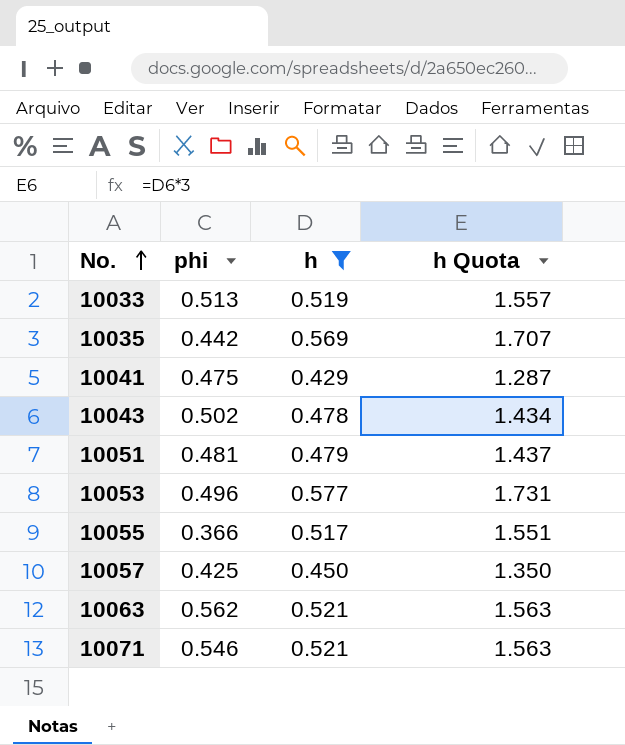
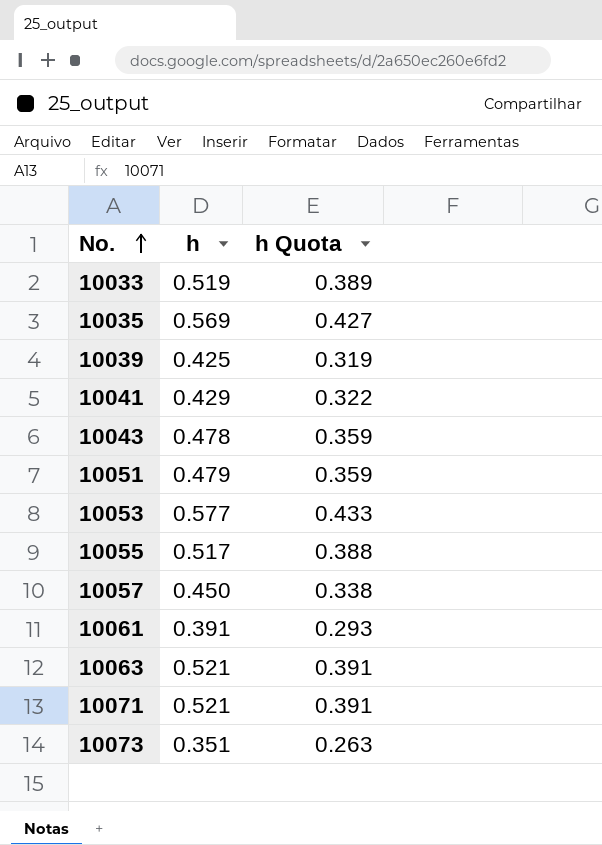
filter: h >= 0.429 -> none
column phi | position: 2 -> none
column h Quota | formula: [h] * 3 -> [h] * 0.75

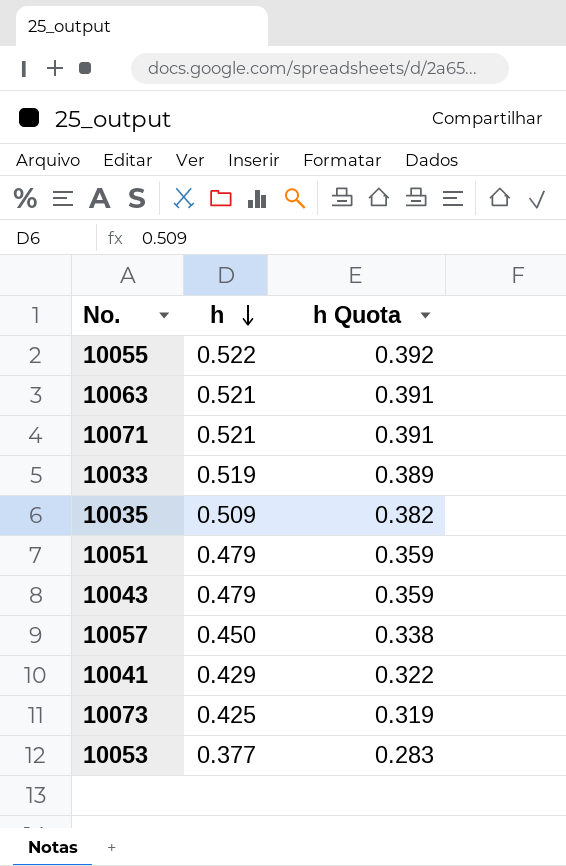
row order: No. ascending -> h descending
row 10039: 0.425 | 0.319 -> none
row 10061: 0.391 | 0.293 -> none
10055 | h: 0.517 -> 0.522
10055 | h Quota: 0.388 -> 0.392
10035 | h: 0.569 -> 0.509
10035 | h Quota: 0.427 -> 0.382
10043 | h: 0.478 -> 0.479
10073 | h: 0.351 -> 0.425
10073 | h Quota: 0.263 -> 0.319
10053 | h: 0.577 -> 0.377
10053 | h Quota: 0.433 -> 0.283

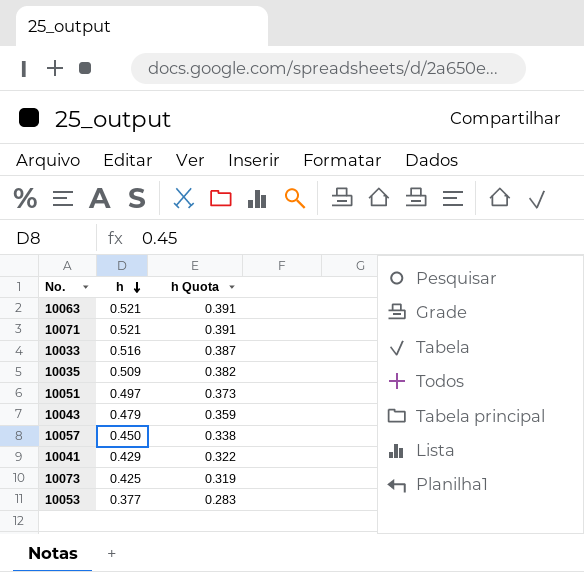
row 10055: 0.522 | 0.392 -> none
10033 | h: 0.519 -> 0.516
10033 | h Quota: 0.389 -> 0.387
10051 | h: 0.479 -> 0.497
10051 | h Quota: 0.359 -> 0.373

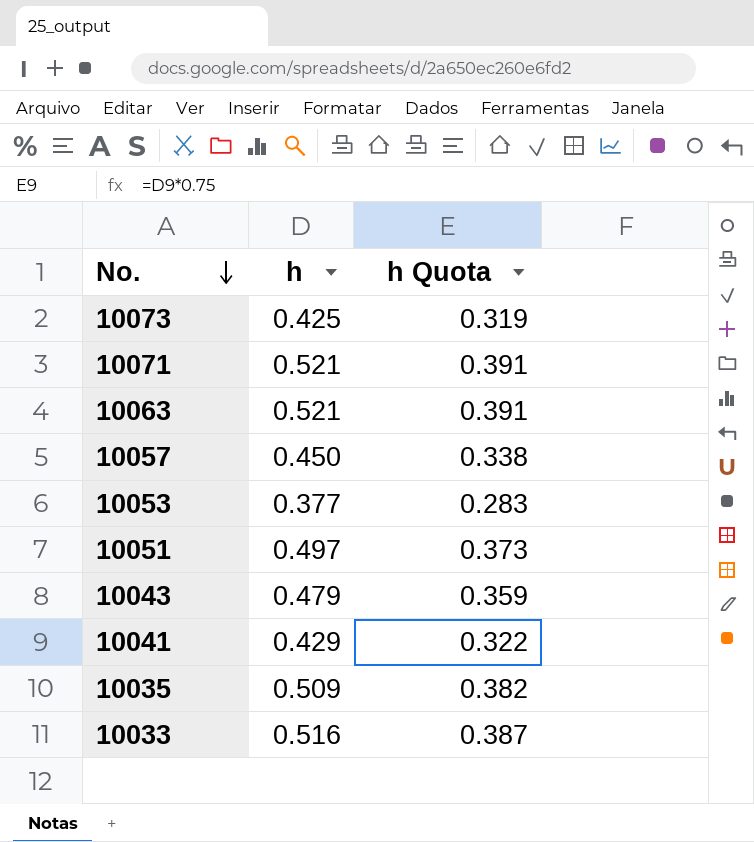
row order: h descending -> No. descending

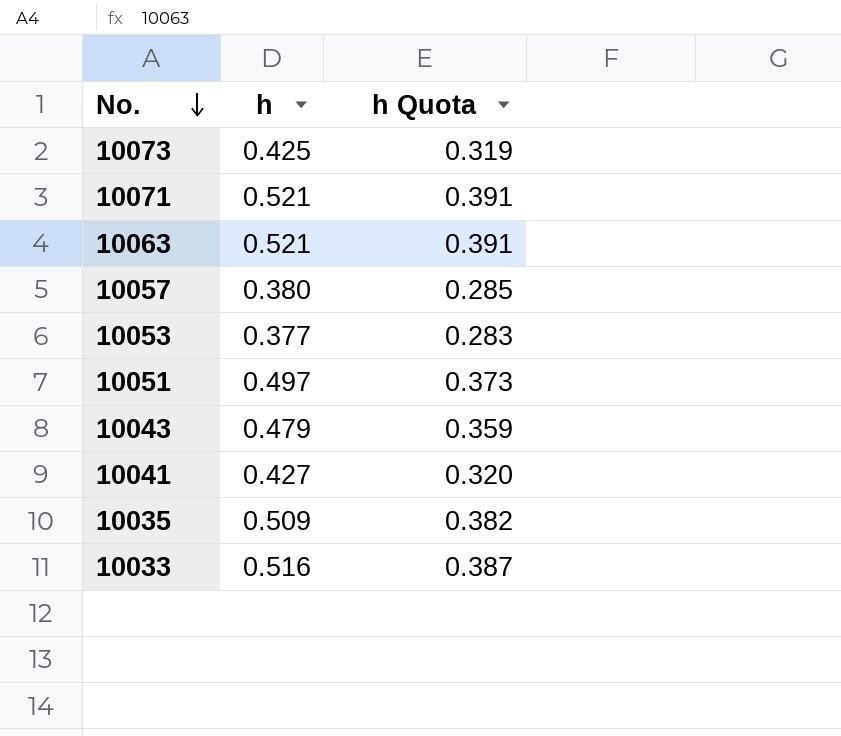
10057 | h: 0.450 -> 0.380
10057 | h Quota: 0.338 -> 0.285
10041 | h: 0.429 -> 0.427
10041 | h Quota: 0.322 -> 0.320

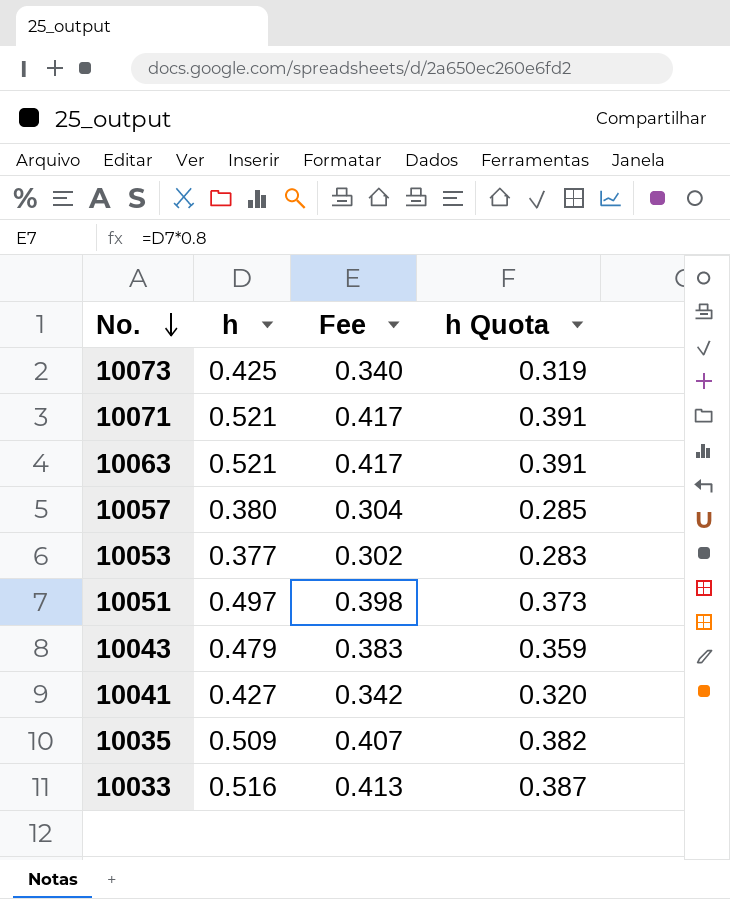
column Fee | formula: none -> [h] * 0.8

